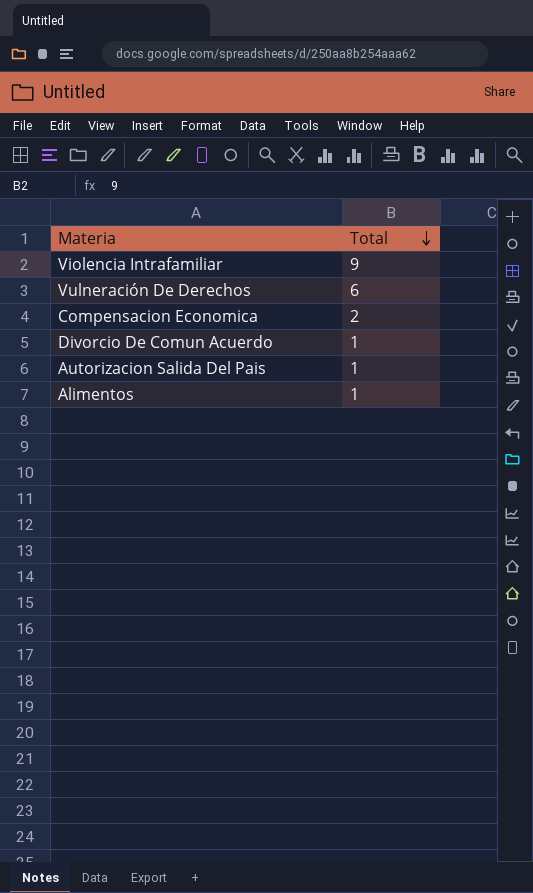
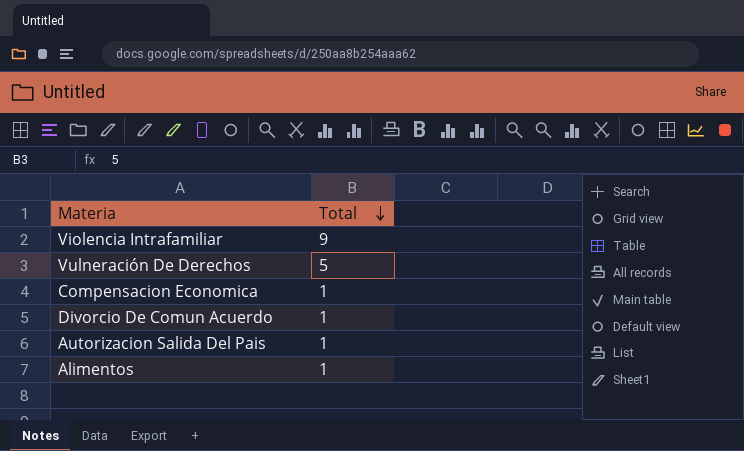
Vulneración De Derechos | Total: 6 -> 5
Compensacion Economica | Total: 2 -> 1

